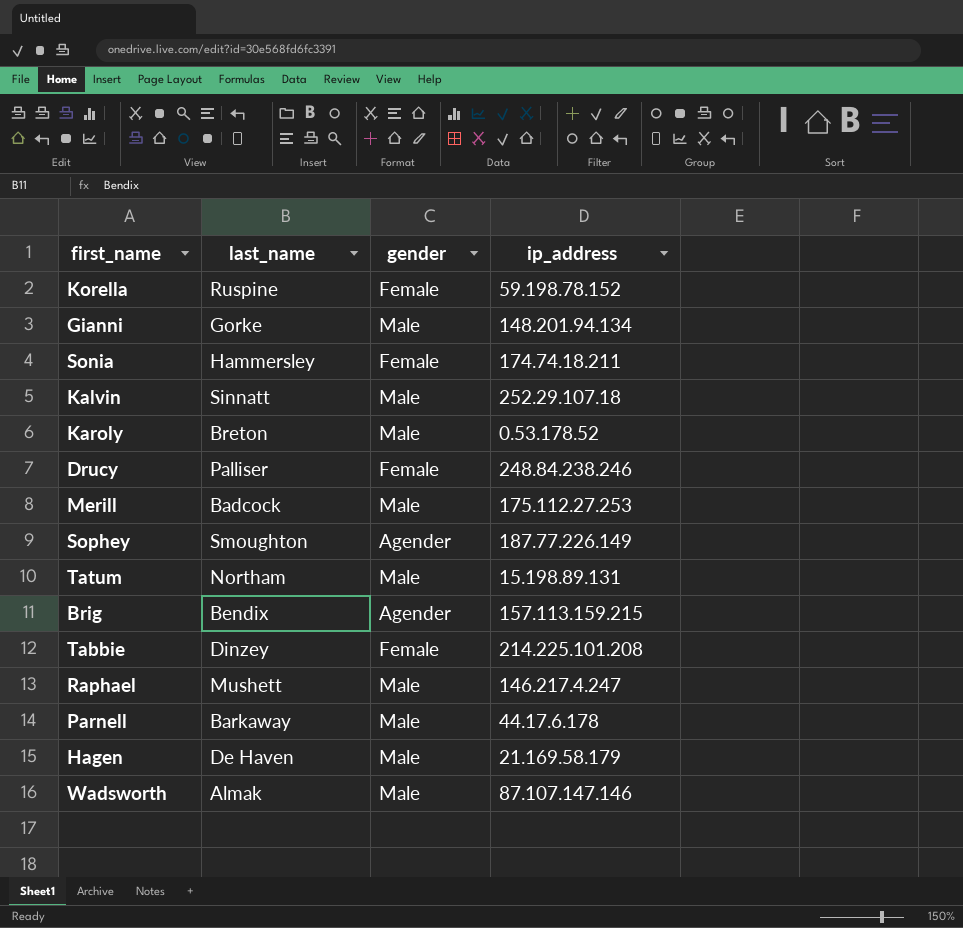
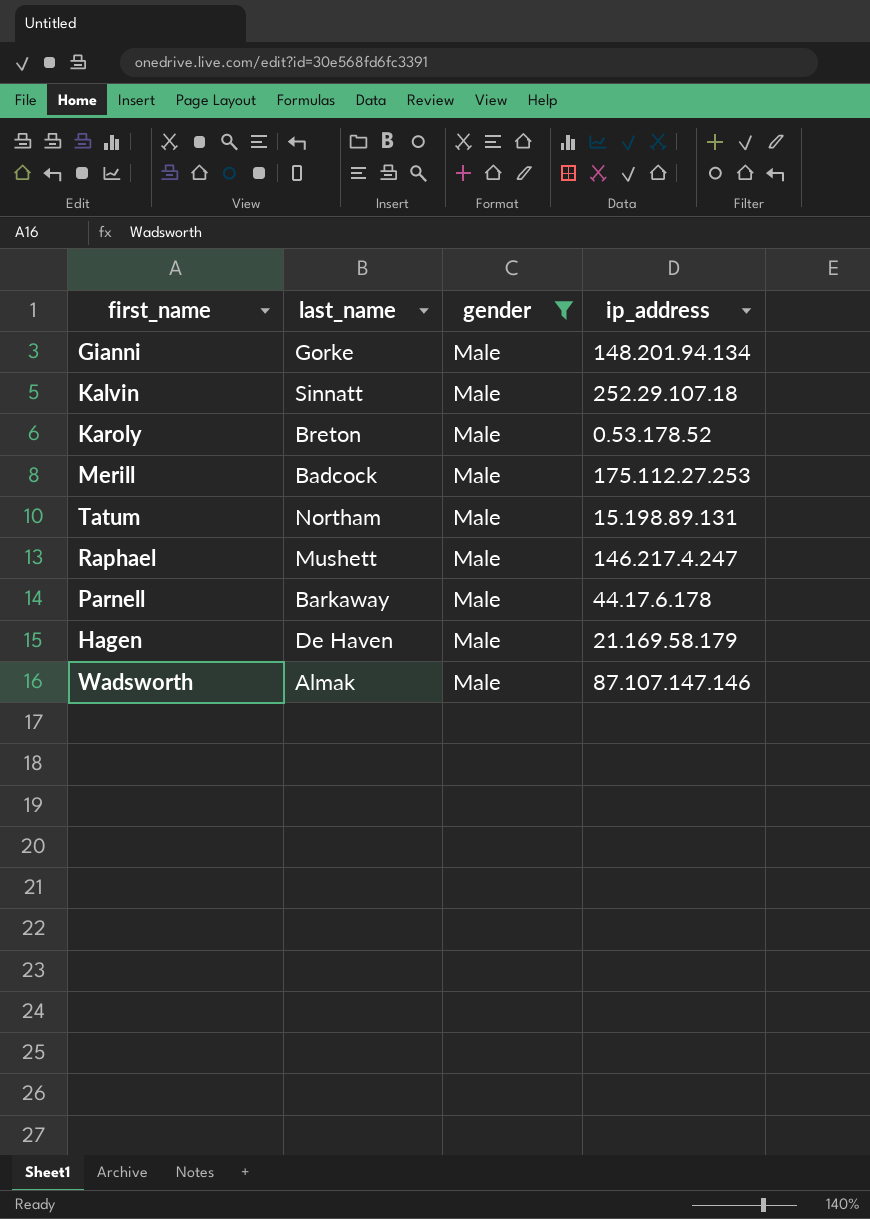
filter: none -> gender = Male

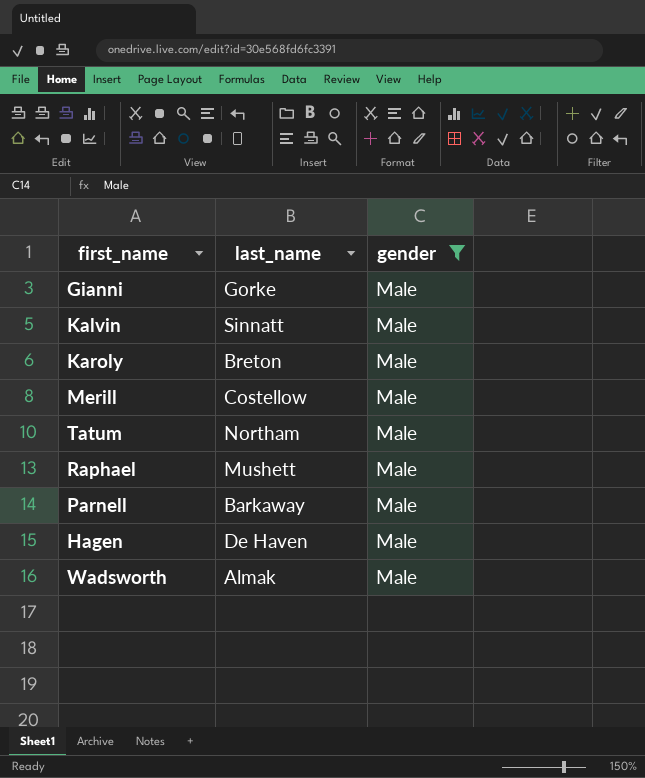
column ip_address | position: 4 -> none
Merill | last_name: Badcock -> Costellow

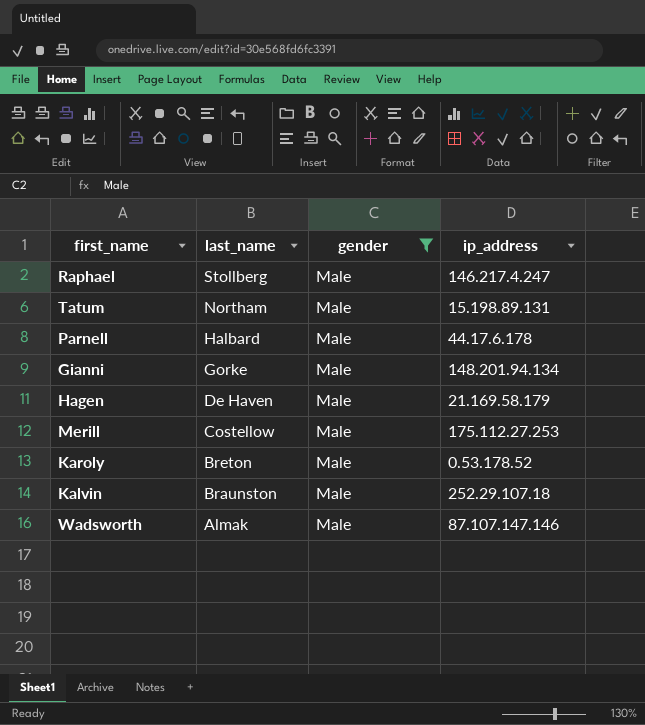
row order: none -> last_name descending
column ip_address | position: none -> 4
Raphael | last_name: Mushett -> Stollberg
Parnell | last_name: Barkaway -> Halbard
Kalvin | last_name: Sinnatt -> Braunston

